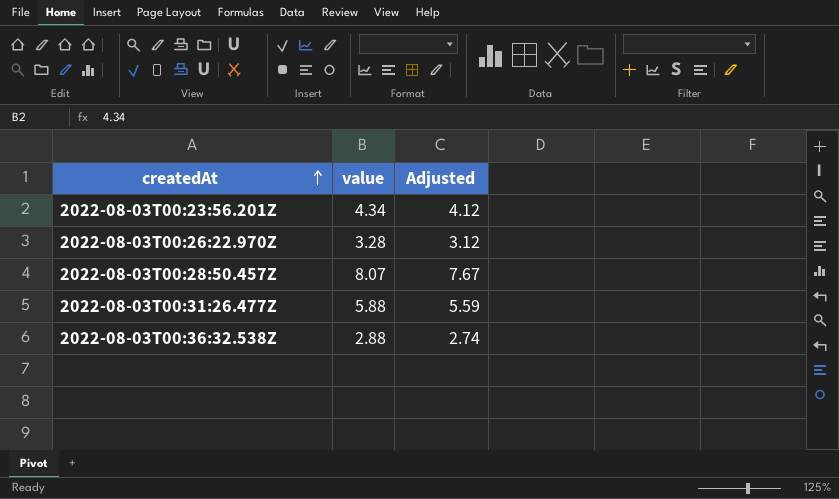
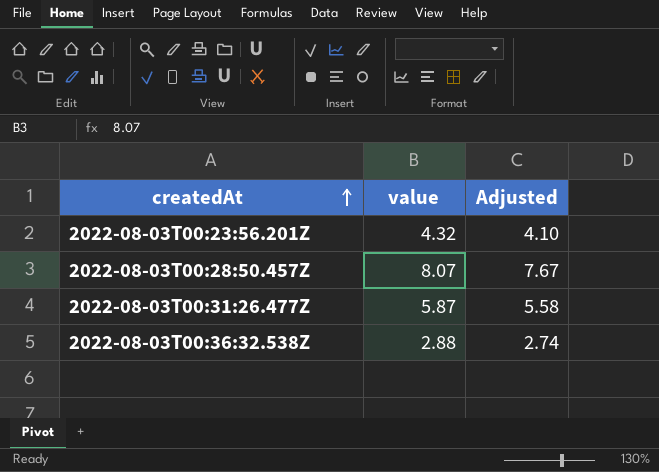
row 2022-08-03T00:26:22.970Z: 3.28 | 3.12 -> none
2022-08-03T00:23:56.201Z | value: 4.34 -> 4.32
2022-08-03T00:23:56.201Z | Adjusted: 4.12 -> 4.10
2022-08-03T00:31:26.477Z | value: 5.88 -> 5.87
2022-08-03T00:31:26.477Z | Adjusted: 5.59 -> 5.58

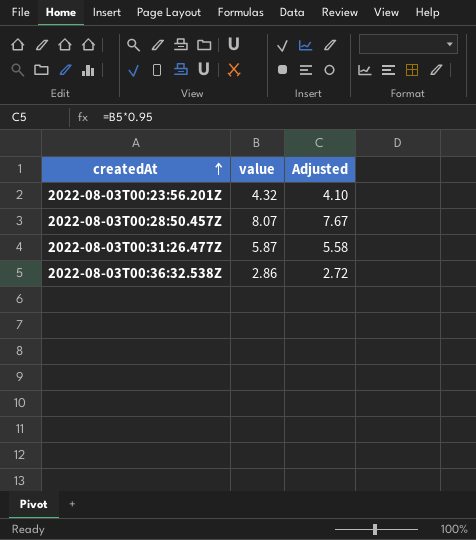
2022-08-03T00:36:32.538Z | value: 2.88 -> 2.86
2022-08-03T00:36:32.538Z | Adjusted: 2.74 -> 2.72

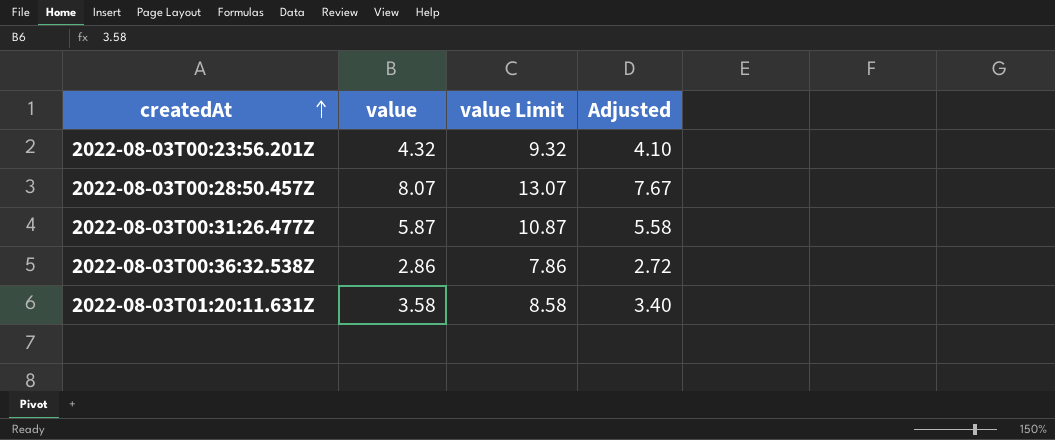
column value Limit | formula: none -> [value] + 5
row 2022-08-03T01:20:11.631Z: none -> 3.58 | 8.58 | 3.40

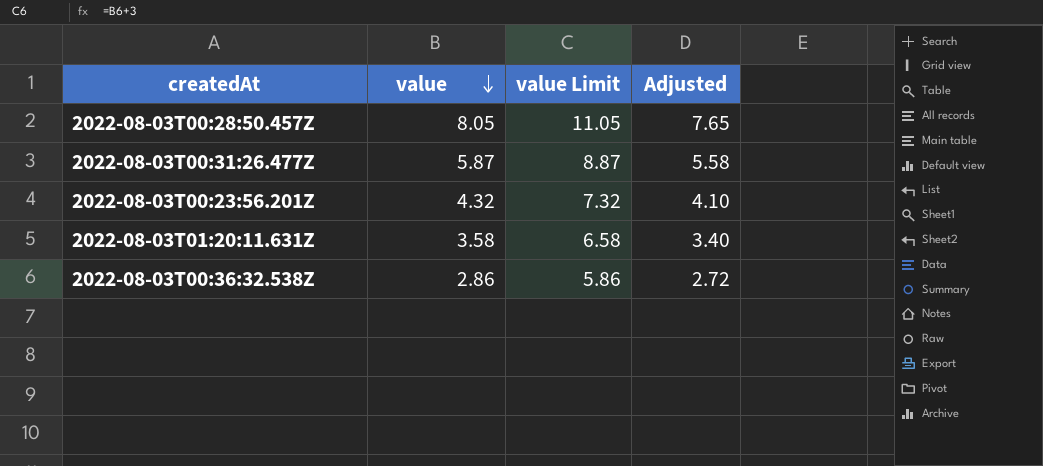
row order: createdAt ascending -> value descending
column value Limit | formula: [value] + 5 -> [value] + 3
2022-08-03T00:28:50.457Z | value: 8.07 -> 8.05
2022-08-03T00:28:50.457Z | Adjusted: 7.67 -> 7.65

